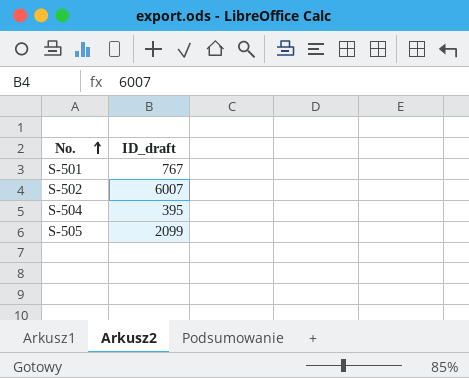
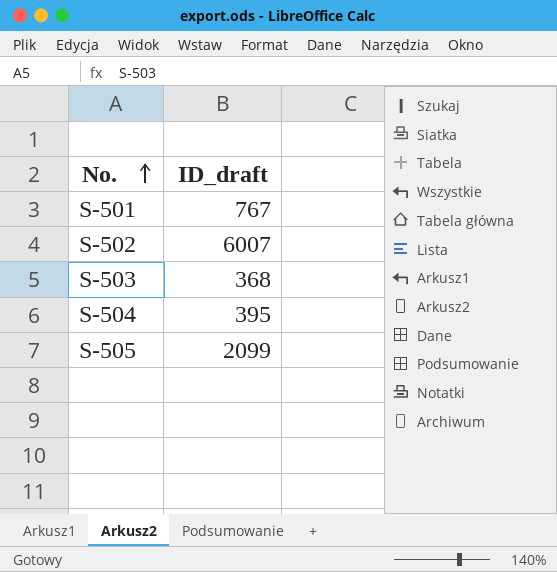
row S-503: none -> 368

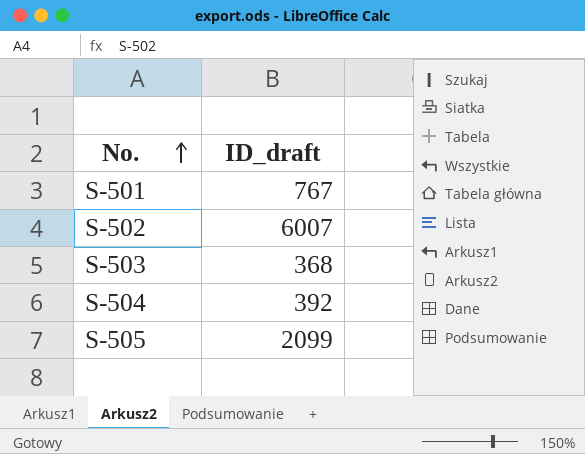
S-504 | ID_draft: 395 -> 392

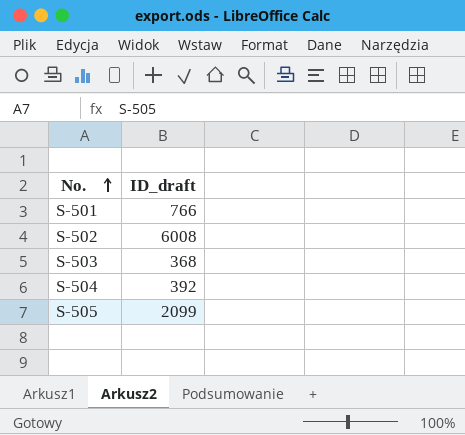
S-501 | ID_draft: 767 -> 766
S-502 | ID_draft: 6007 -> 6008

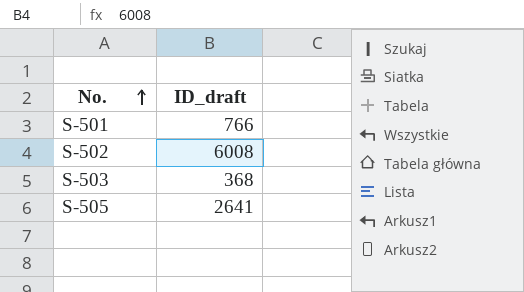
row S-504: 392 -> none
S-505 | ID_draft: 2099 -> 2641

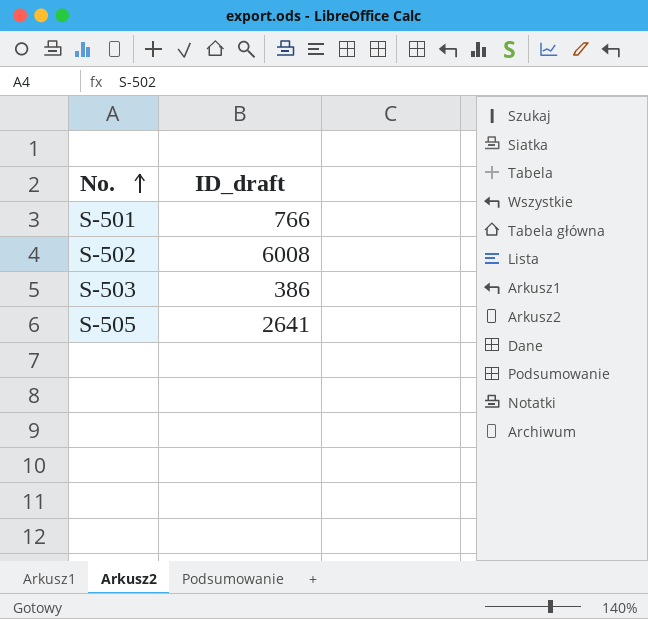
S-503 | ID_draft: 368 -> 386

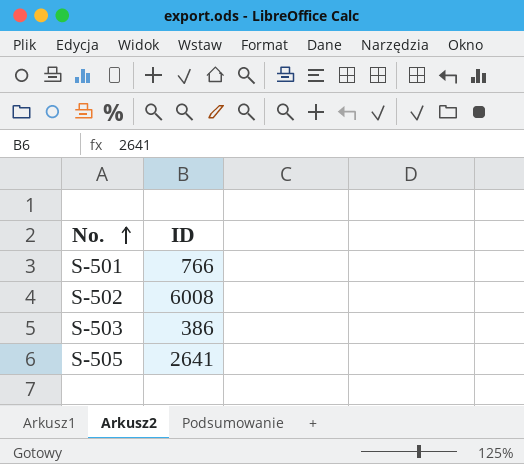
column name: ID_draft -> ID

